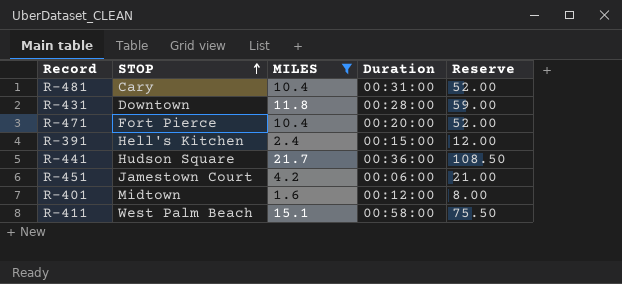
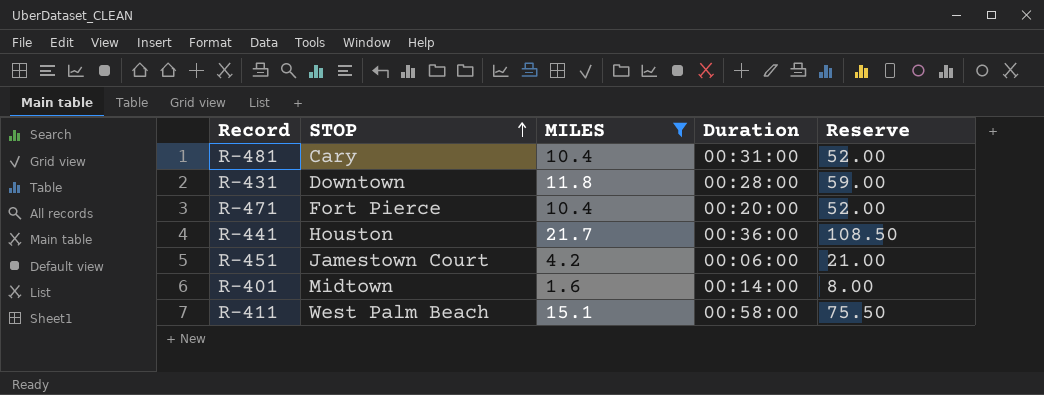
row R-391: Hell's Kitchen | 2.4 | 00:15:00 | 12.00 -> none
R-441 | STOP: Hudson Square -> Houston
R-401 | Duration: 00:12:00 -> 00:14:00

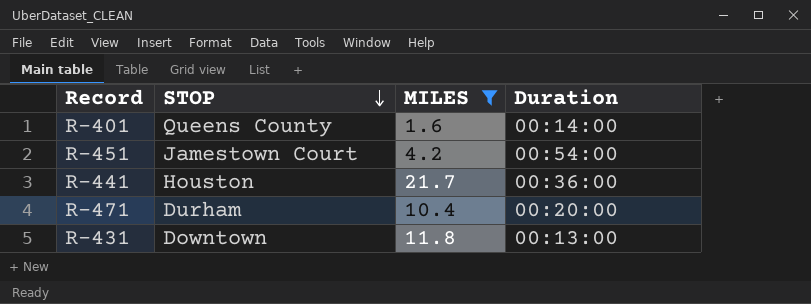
row order: STOP ascending -> STOP descending
column Reserve | formula: [MILES] * 5 -> none
row R-481: Cary | 10.4 | 00:31:00 | 52.00 -> none
row R-411: West Palm Beach | 15.1 | 00:58:00 | 75.50 -> none
R-401 | STOP: Midtown -> Queens County
R-451 | Duration: 00:06:00 -> 00:54:00
R-471 | STOP: Fort Pierce -> Durham
R-431 | Duration: 00:28:00 -> 00:13:00

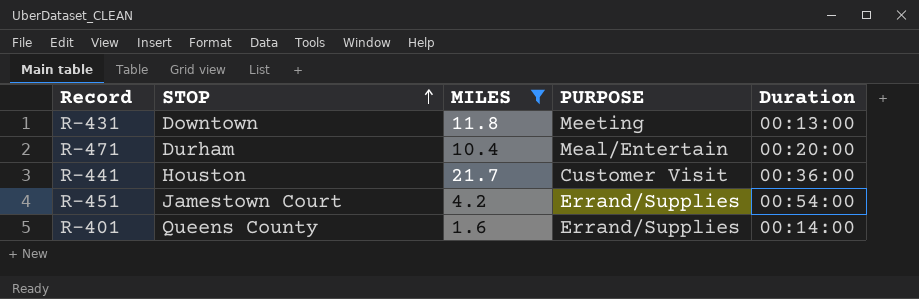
row order: STOP descending -> STOP ascending
column PURPOSE | position: none -> 4

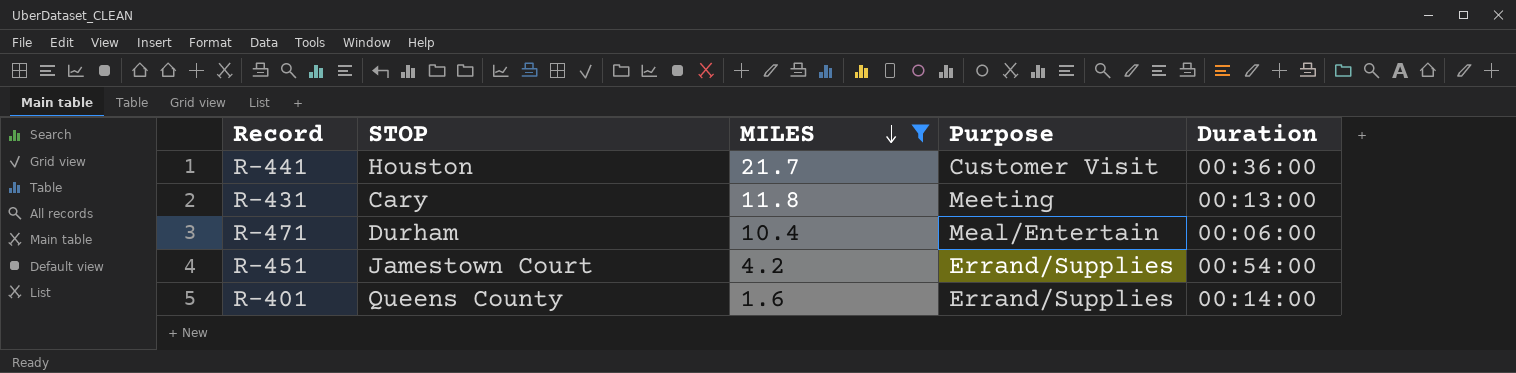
row order: STOP ascending -> MILES descending
column name: PURPOSE -> Purpose
R-431 | STOP: Downtown -> Cary
R-471 | Duration: 00:20:00 -> 00:06:00

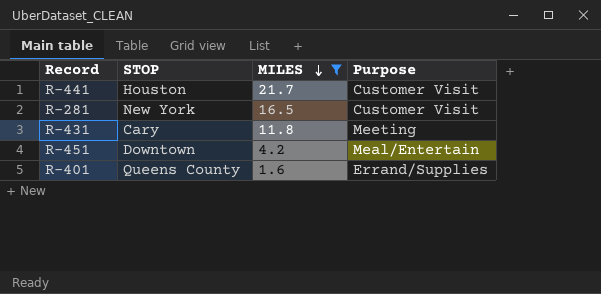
column Duration | position: 5 -> none
row R-471: Durham | 10.4 | Meal/Entertain | 00:06:00 -> none
row R-281: none -> New York | 16.5 | Customer Visit
R-451 | STOP: Jamestown Court -> Downtown
R-451 | Purpose: Errand/Supplies -> Meal/Entertain

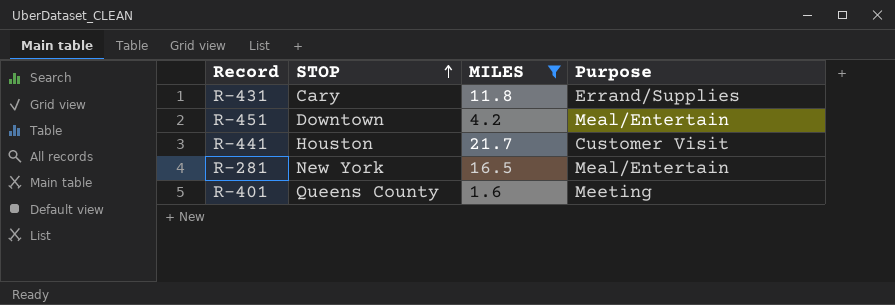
row order: MILES descending -> STOP ascending
R-431 | Purpose: Meeting -> Errand/Supplies
R-281 | Purpose: Customer Visit -> Meal/Entertain
R-401 | Purpose: Errand/Supplies -> Meeting

